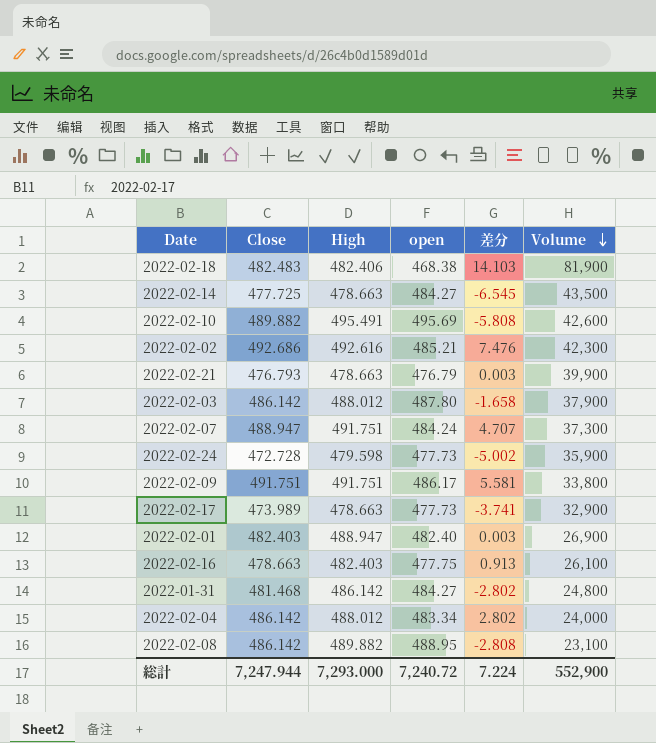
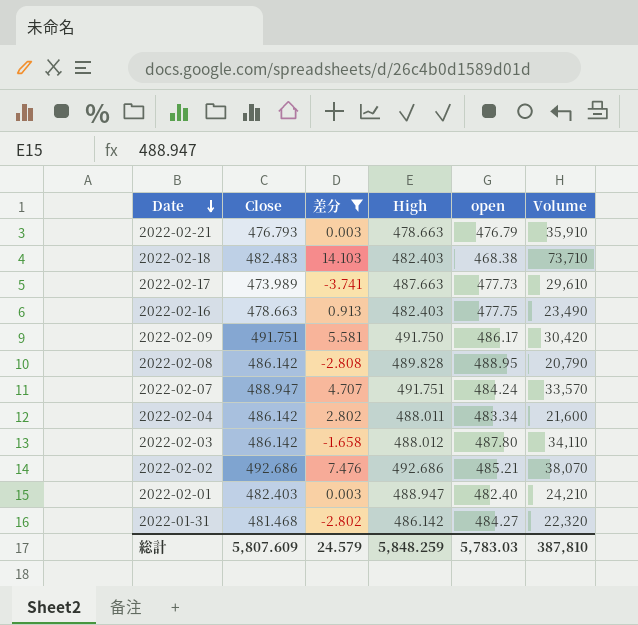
filter: none -> 差分 >= -3.741
row order: Volume descending -> Date descending
column 差分 | position: 5 -> 3
2022-02-21 | Volume: 39,900 -> 35,910
2022-02-18 | High: 482.406 -> 482.403
2022-02-18 | Volume: 81,900 -> 73,710
2022-02-17 | High: 478.663 -> 487.663
2022-02-17 | Volume: 32,900 -> 29,610
2022-02-16 | Volume: 26,100 -> 23,490
2022-02-09 | High: 491.751 -> 491.750
2022-02-09 | Volume: 33,800 -> 30,420
2022-02-08 | High: 489.882 -> 489.828
2022-02-08 | Volume: 23,100 -> 20,790
2022-02-07 | Volume: 37,300 -> 33,570
2022-02-04 | High: 488.012 -> 488.011
2022-02-04 | Volume: 24,000 -> 21,600
2022-02-03 | Volume: 37,900 -> 34,110
2022-02-02 | High: 492.616 -> 492.686
2022-02-02 | Volume: 42,300 -> 38,070
2022-02-01 | Volume: 26,900 -> 24,210
2022-01-31 | Volume: 24,800 -> 22,320
総計 | Close: 7,247.944 -> 5,807.609
総計 | 差分: 7.224 -> 24.579
総計 | High: 7,293.000 -> 5,848.259
総計 | open: 7,240.72 -> 5,783.03
総計 | Volume: 552,900 -> 387,810

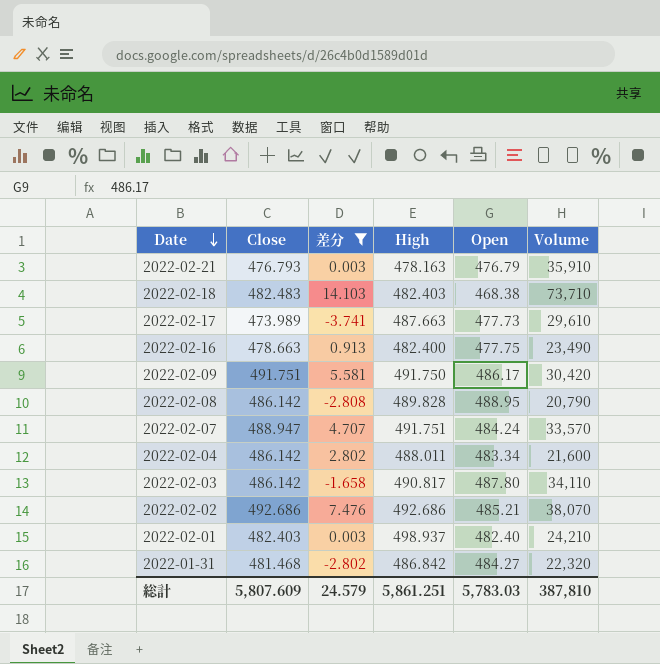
column name: open -> Open
2022-02-21 | High: 478.663 -> 478.163
2022-02-16 | High: 482.403 -> 482.400
2022-02-03 | High: 488.012 -> 490.817
2022-02-01 | High: 488.947 -> 498.937
2022-01-31 | High: 486.142 -> 486.842
総計 | High: 5,848.259 -> 5,861.251

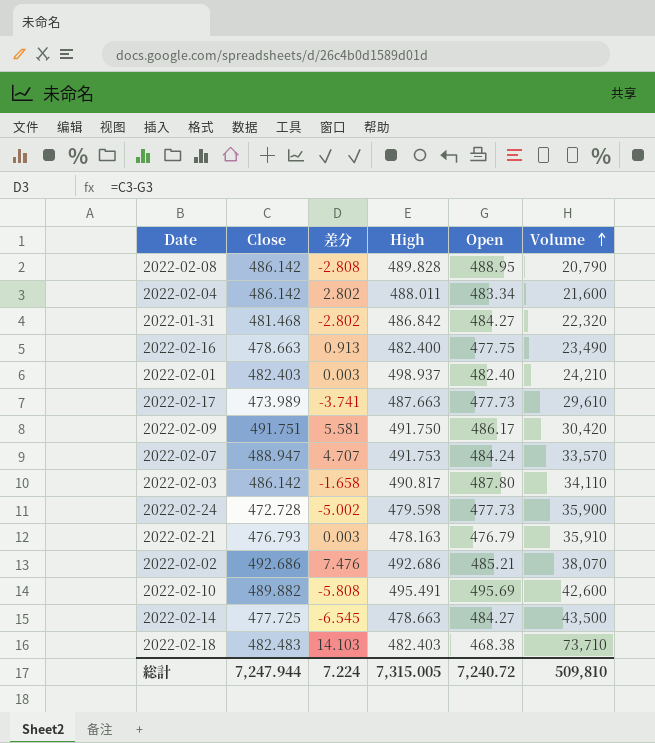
filter: 差分 >= -3.741 -> none
row order: Date descending -> Volume ascending
2022-02-07 | High: 491.751 -> 491.753
総計 | Close: 5,807.609 -> 7,247.944
総計 | 差分: 24.579 -> 7.224
総計 | High: 5,861.251 -> 7,315.005
総計 | Open: 5,783.03 -> 7,240.72
総計 | Volume: 387,810 -> 509,810

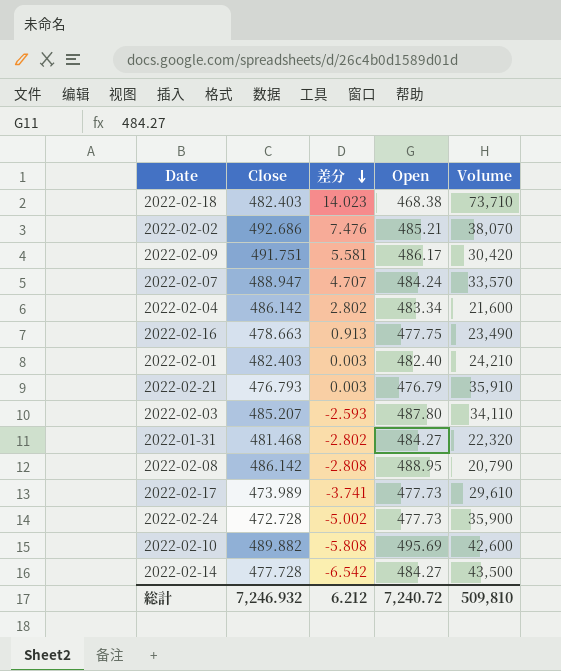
row order: Volume ascending -> 差分 descending
column High | position: 4 -> none
2022-02-18 | Close: 482.483 -> 482.403
2022-02-18 | 差分: 14.103 -> 14.023
2022-02-03 | Close: 486.142 -> 485.207
2022-02-03 | 差分: -1.658 -> -2.593
2022-02-14 | Close: 477.725 -> 477.728
2022-02-14 | 差分: -6.545 -> -6.542
総計 | Close: 7,247.944 -> 7,246.932
総計 | 差分: 7.224 -> 6.212

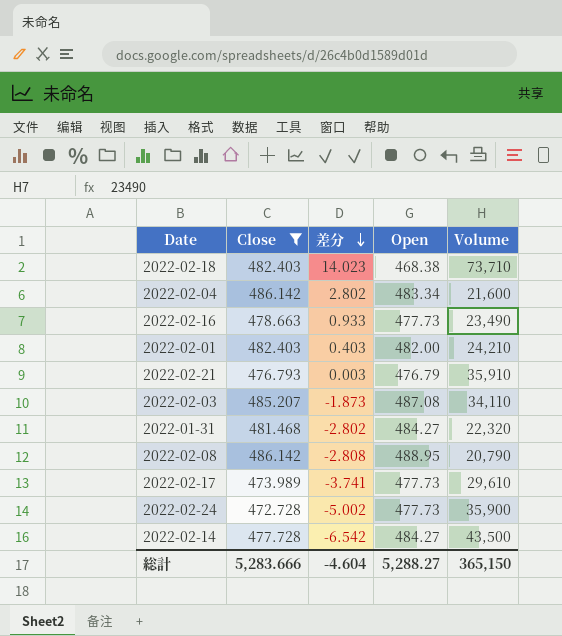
filter: none -> Close <= 486.142
2022-02-16 | 差分: 0.913 -> 0.933
2022-02-16 | Open: 477.75 -> 477.73
2022-02-01 | 差分: 0.003 -> 0.403
2022-02-01 | Open: 482.40 -> 482.00
2022-02-03 | 差分: -2.593 -> -1.873
2022-02-03 | Open: 487.80 -> 487.08
総計 | Close: 7,246.932 -> 5,283.666
総計 | 差分: 6.212 -> -4.604
総計 | Open: 7,240.72 -> 5,288.27
総計 | Volume: 509,810 -> 365,150

